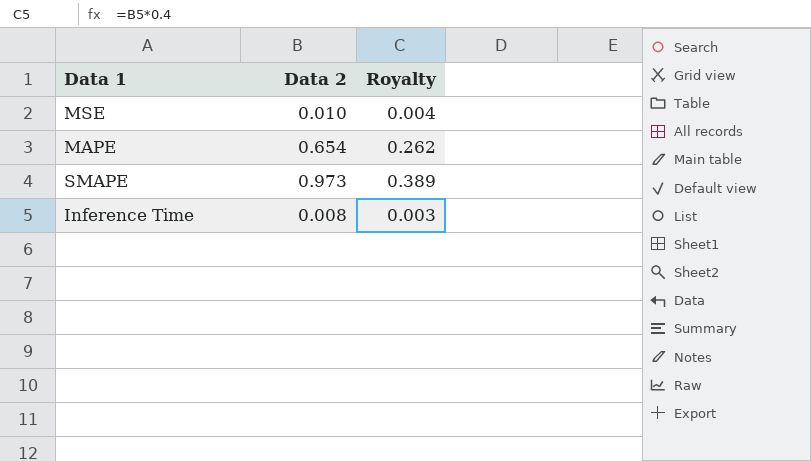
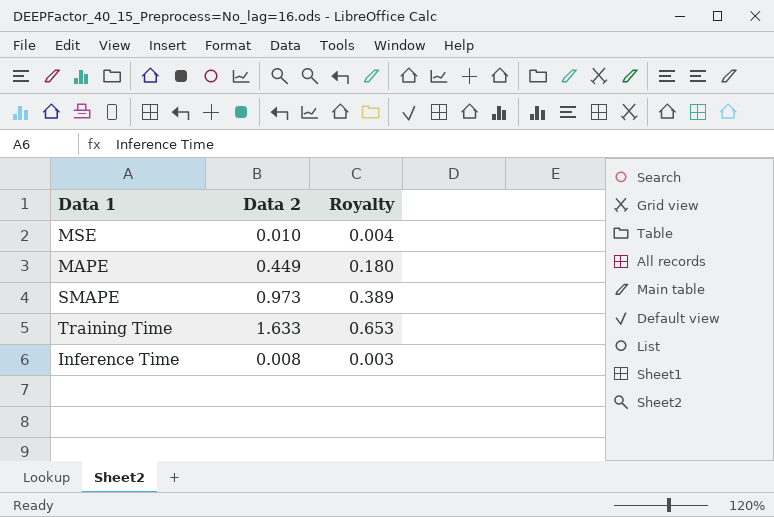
MAPE | Data 2: 0.654 -> 0.449
MAPE | Royalty: 0.262 -> 0.180
row Training Time: none -> 1.633 | 0.653

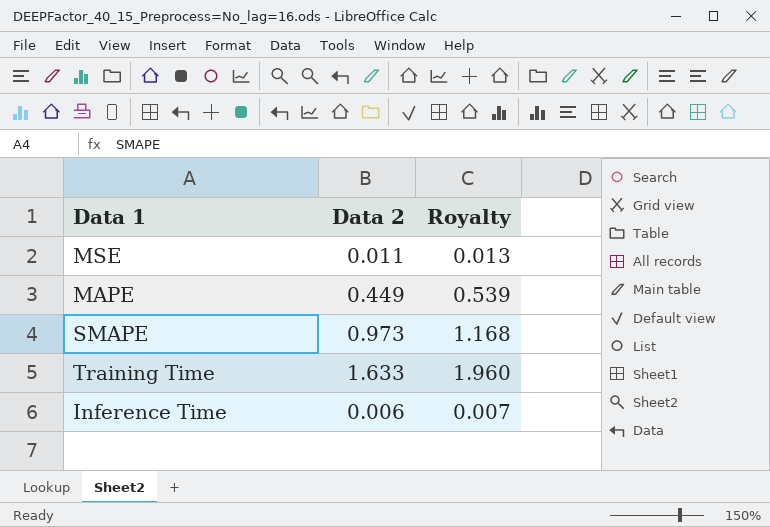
column Royalty | formula: [Data 2] * 0.4 -> [Data 2] * 1.2
MSE | Data 2: 0.010 -> 0.011
Inference Time | Data 2: 0.008 -> 0.006

